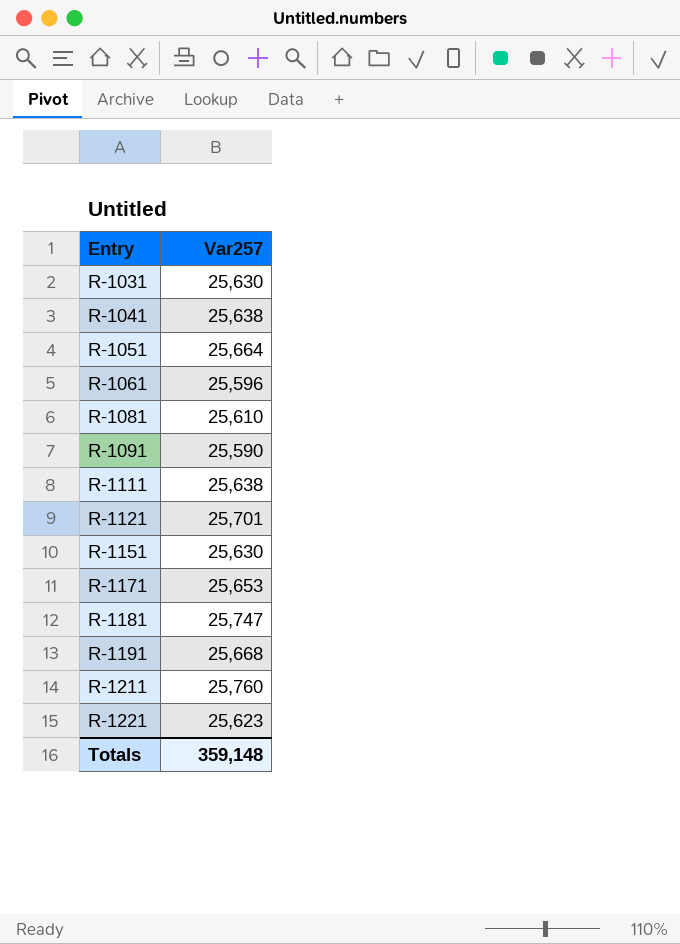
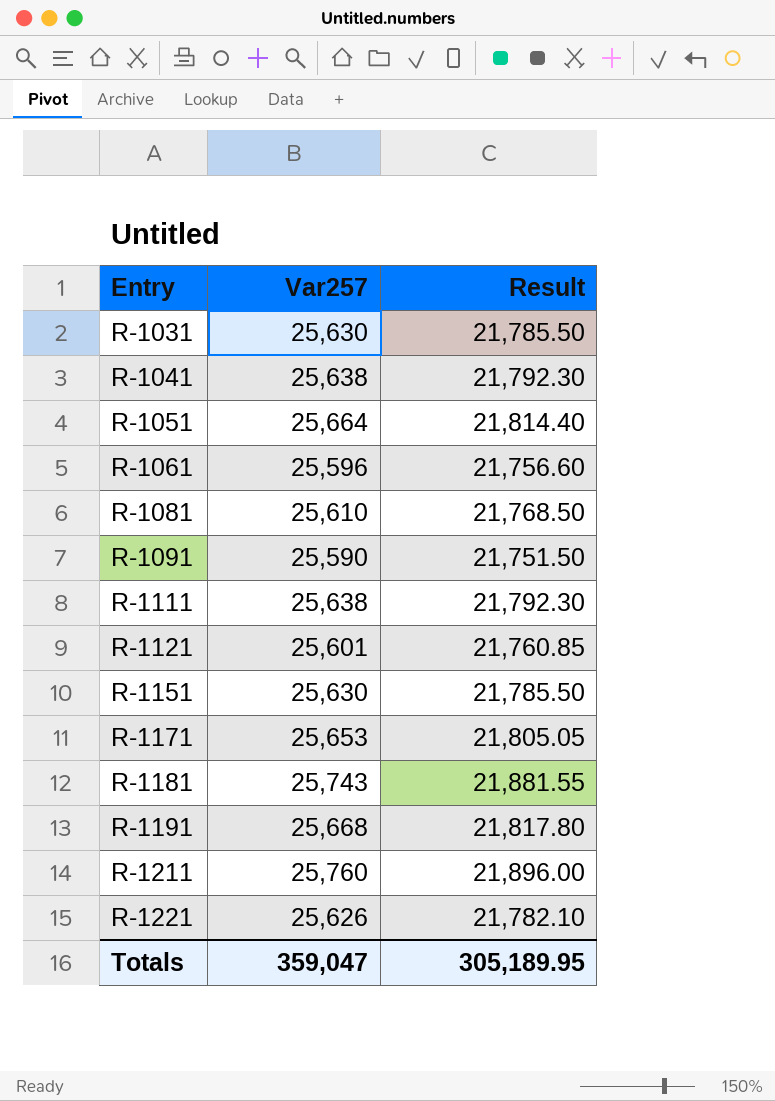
column Result | formula: none -> [Var257] * 0.85
R-1121 | Var257: 25,701 -> 25,601
R-1181 | Var257: 25,747 -> 25,743
R-1221 | Var257: 25,623 -> 25,626
Totals | Var257: 359,148 -> 359,047

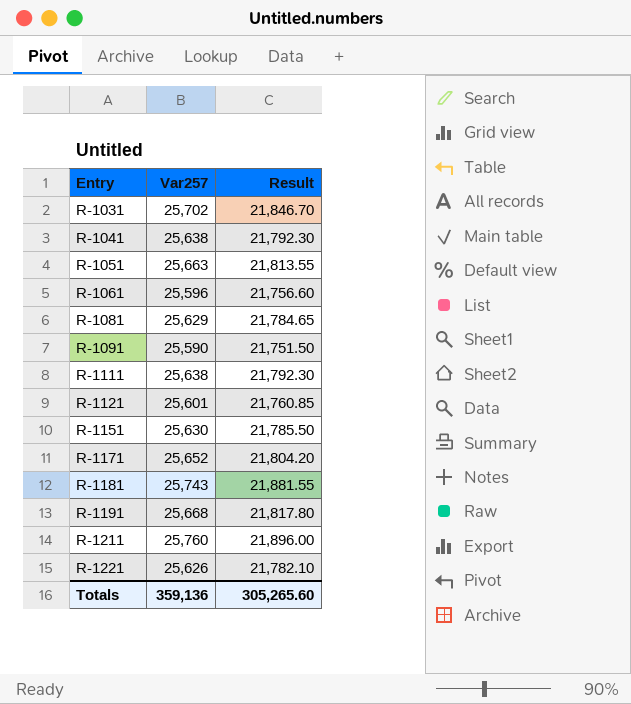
R-1031 | Var257: 25,630 -> 25,702
R-1031 | Result: 21,785.50 -> 21,846.70
R-1051 | Var257: 25,664 -> 25,663
R-1051 | Result: 21,814.40 -> 21,813.55
R-1081 | Var257: 25,610 -> 25,629
R-1081 | Result: 21,768.50 -> 21,784.65
R-1171 | Var257: 25,653 -> 25,652
R-1171 | Result: 21,805.05 -> 21,804.20
Totals | Var257: 359,047 -> 359,136
Totals | Result: 305,189.95 -> 305,265.60

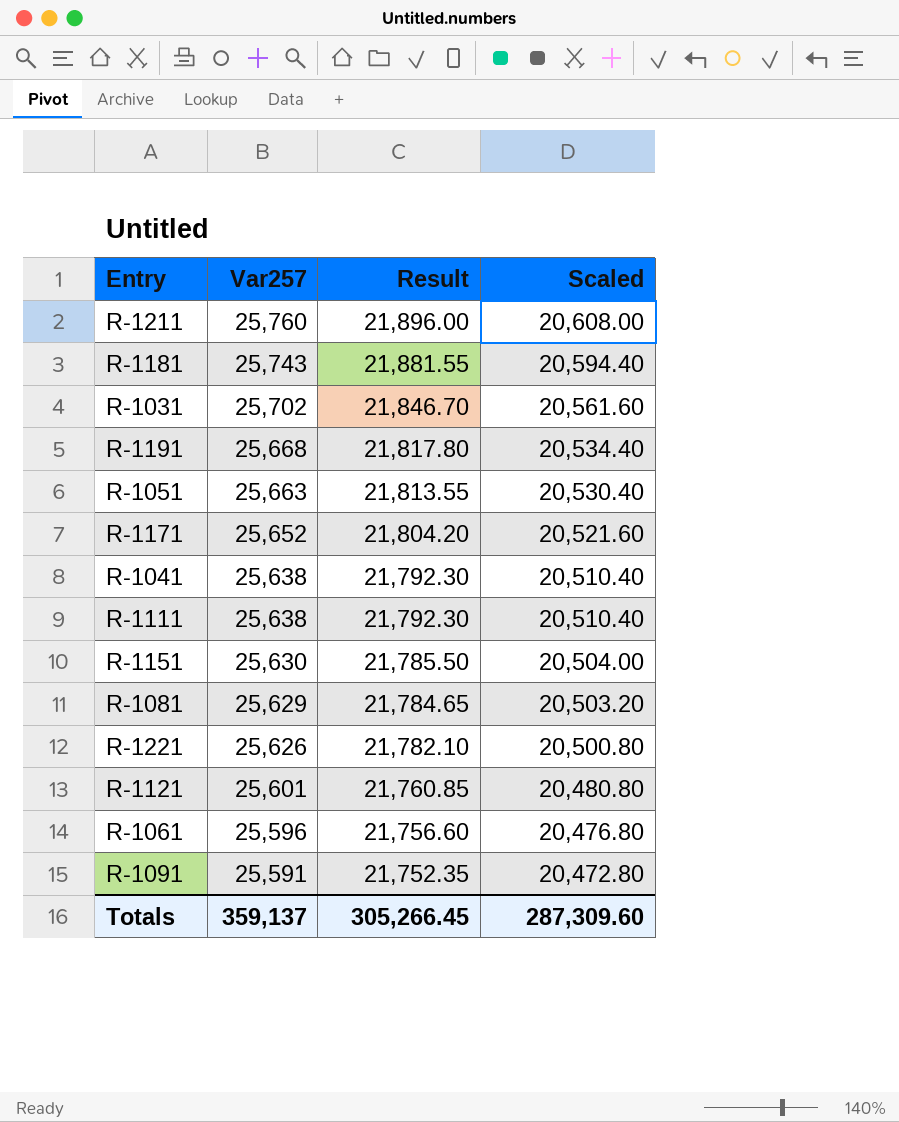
row order: Entry ascending -> Var257 descending
column Scaled | formula: none -> [Var257] * 0.8
R-1091 | Var257: 25,590 -> 25,591
R-1091 | Result: 21,751.50 -> 21,752.35
Totals | Var257: 359,136 -> 359,137
Totals | Result: 305,265.60 -> 305,266.45

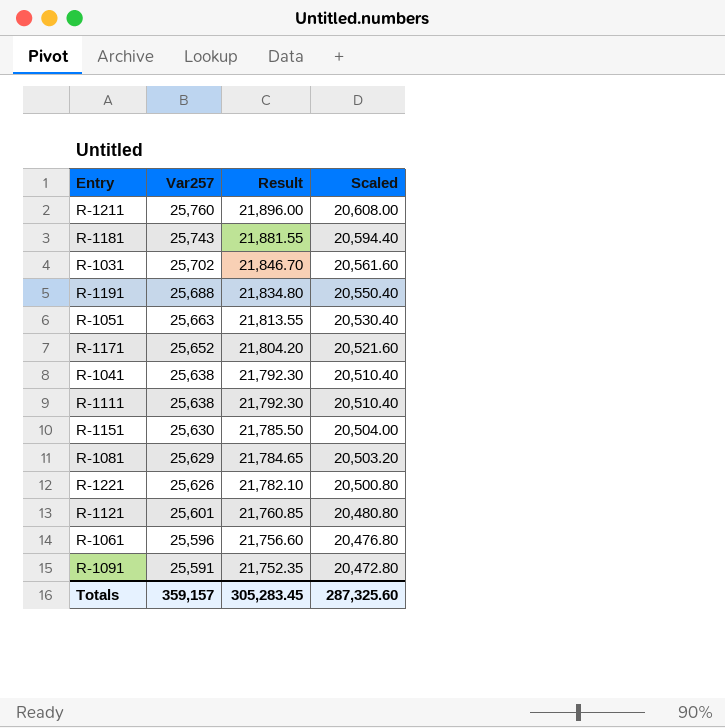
R-1191 | Var257: 25,668 -> 25,688
R-1191 | Result: 21,817.80 -> 21,834.80
R-1191 | Scaled: 20,534.40 -> 20,550.40
Totals | Var257: 359,137 -> 359,157
Totals | Result: 305,266.45 -> 305,283.45
Totals | Scaled: 287,309.60 -> 287,325.60

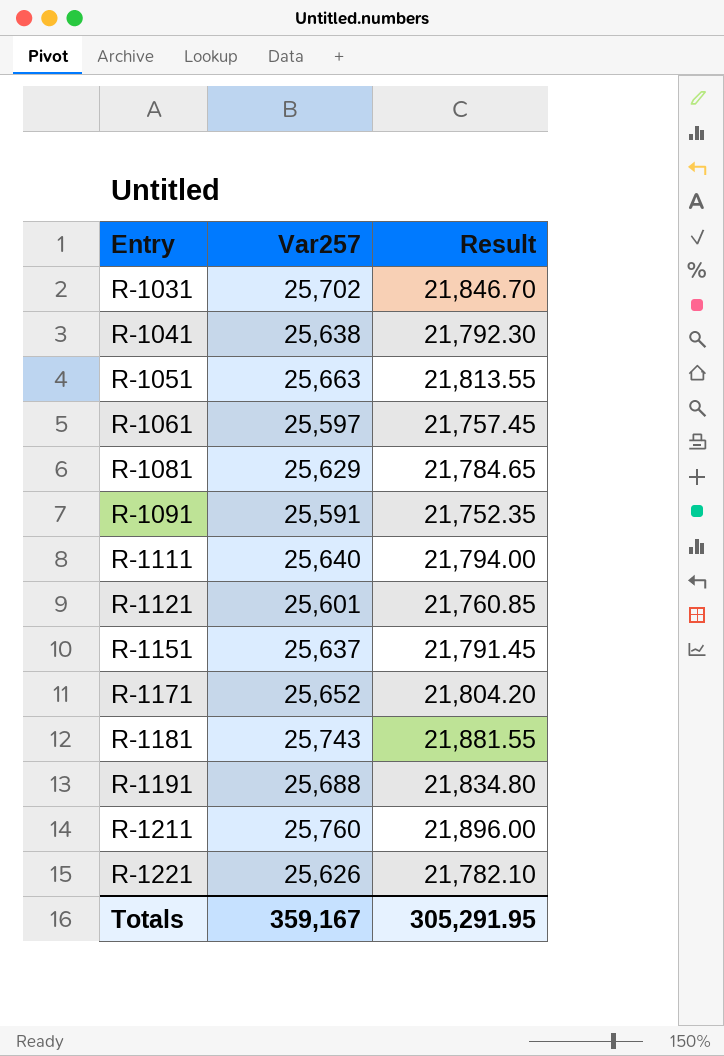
row order: Var257 descending -> Entry ascending
column Scaled | formula: [Var257] * 0.8 -> none
R-1061 | Var257: 25,596 -> 25,597
R-1061 | Result: 21,756.60 -> 21,757.45
R-1111 | Var257: 25,638 -> 25,640
R-1111 | Result: 21,792.30 -> 21,794.00
R-1151 | Var257: 25,630 -> 25,637
R-1151 | Result: 21,785.50 -> 21,791.45
Totals | Var257: 359,157 -> 359,167
Totals | Result: 305,283.45 -> 305,291.95

